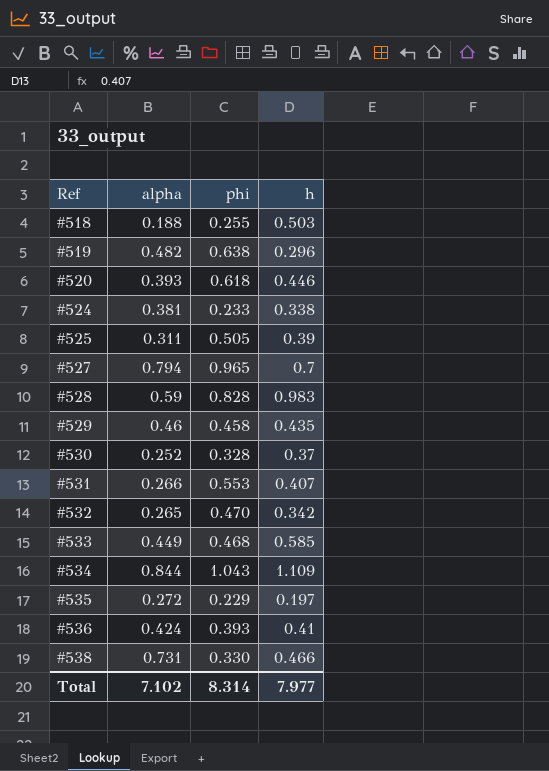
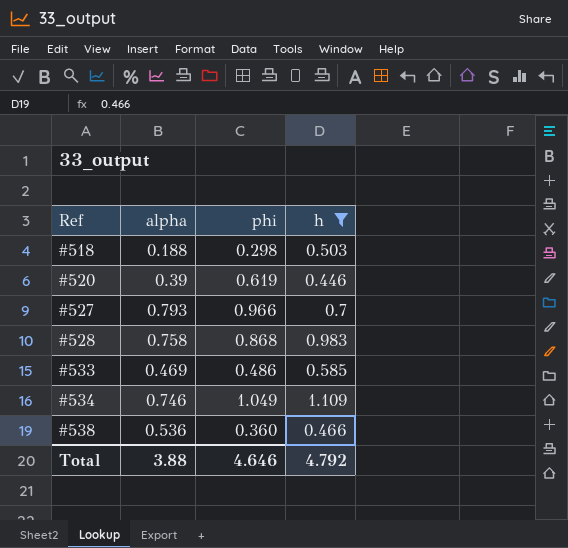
filter: none -> h >= 0.446
#518 | phi: 0.255 -> 0.298
#520 | alpha: 0.393 -> 0.39
#520 | phi: 0.618 -> 0.619
#527 | alpha: 0.794 -> 0.793
#527 | phi: 0.965 -> 0.966
#528 | alpha: 0.59 -> 0.758
#528 | phi: 0.828 -> 0.868
#533 | alpha: 0.449 -> 0.469
#533 | phi: 0.468 -> 0.486
#534 | alpha: 0.844 -> 0.746
#534 | phi: 1.043 -> 1.049
#538 | alpha: 0.731 -> 0.536
#538 | phi: 0.330 -> 0.360
Total | alpha: 7.102 -> 3.88
Total | phi: 8.314 -> 4.646
Total | h: 7.977 -> 4.792

